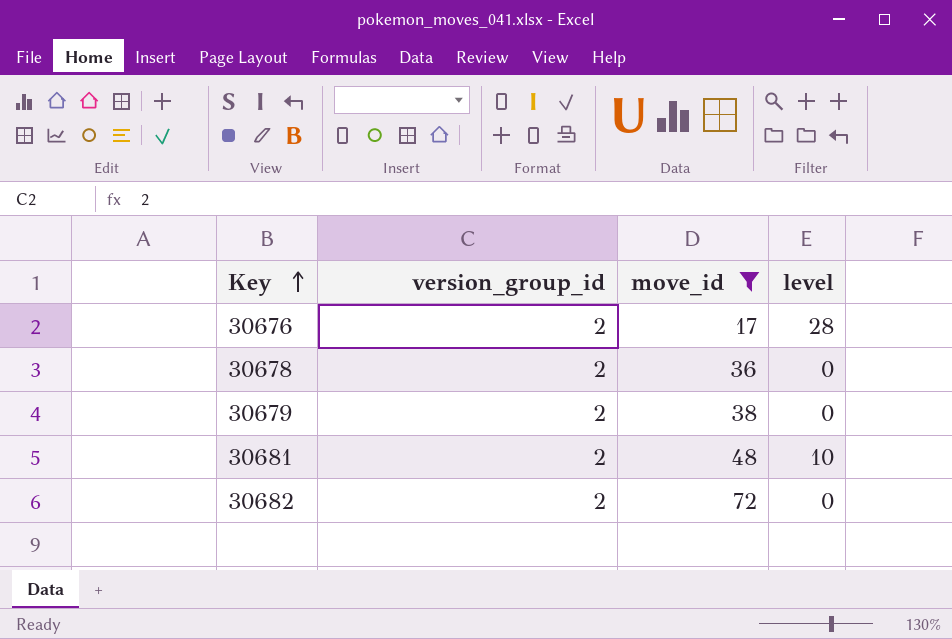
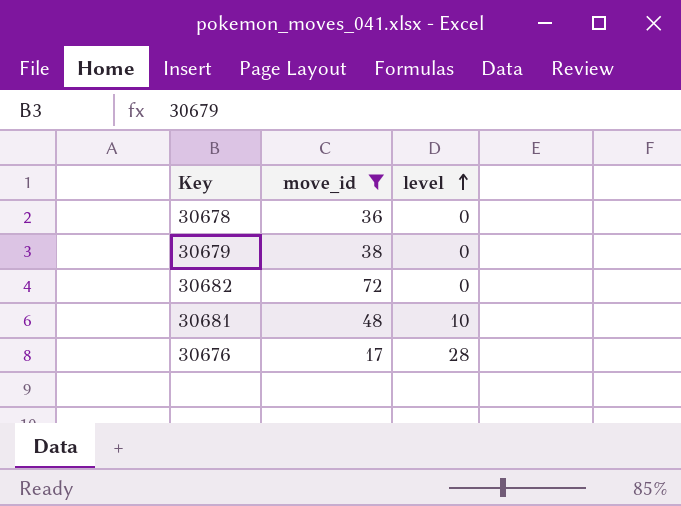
row order: Key ascending -> level ascending
column version_group_id | position: 2 -> none

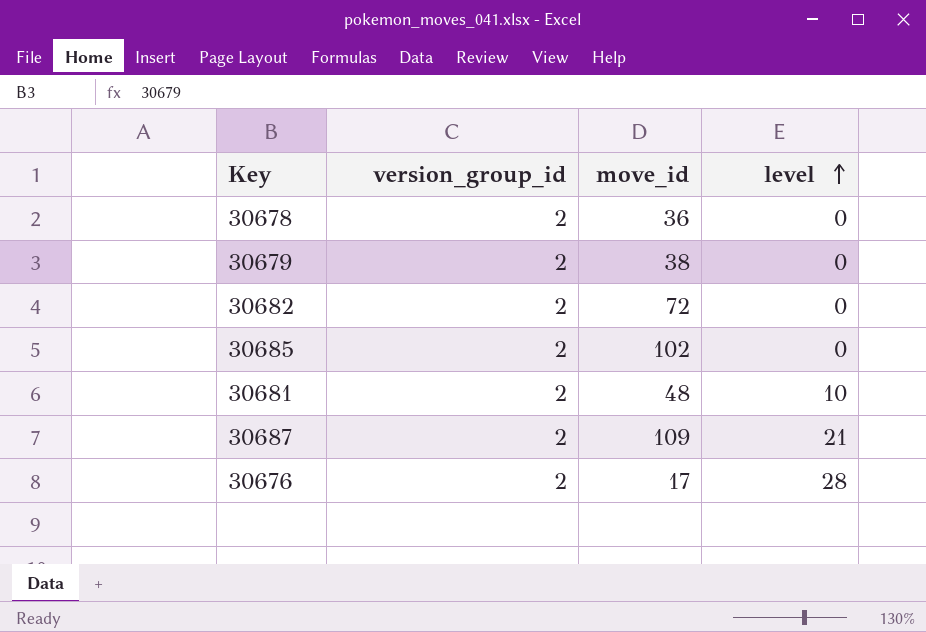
filter: move_id <= 72 -> none
column version_group_id | position: none -> 2

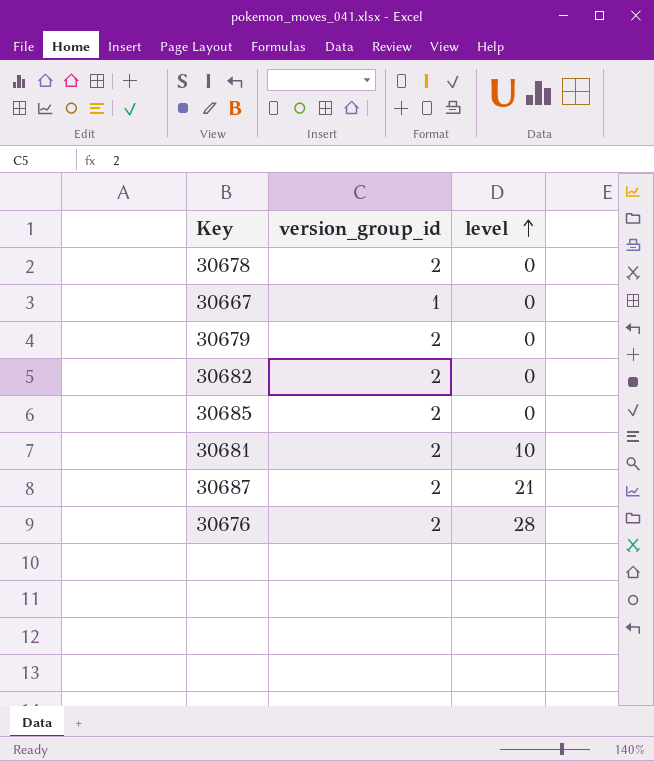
column move_id | position: 3 -> none
row 30667: none -> 1 | 0

